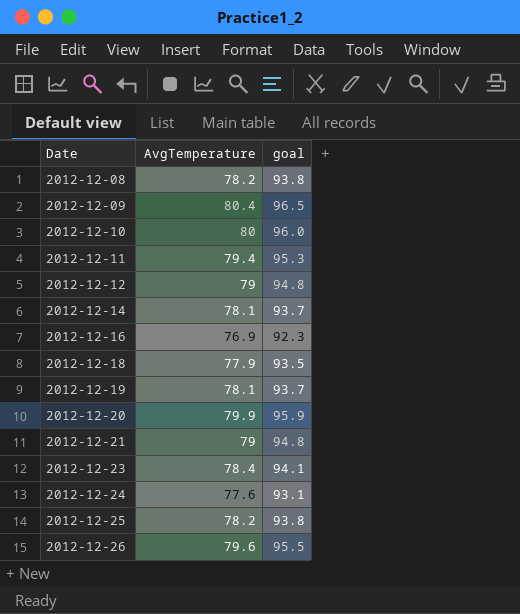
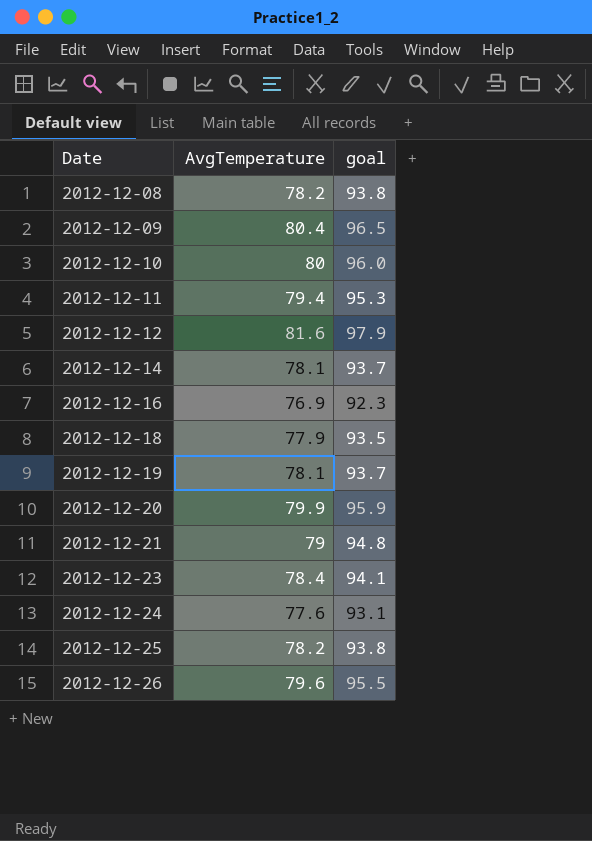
2012-12-12 | AvgTemperature: 79 -> 81.6
2012-12-12 | goal: 94.8 -> 97.9

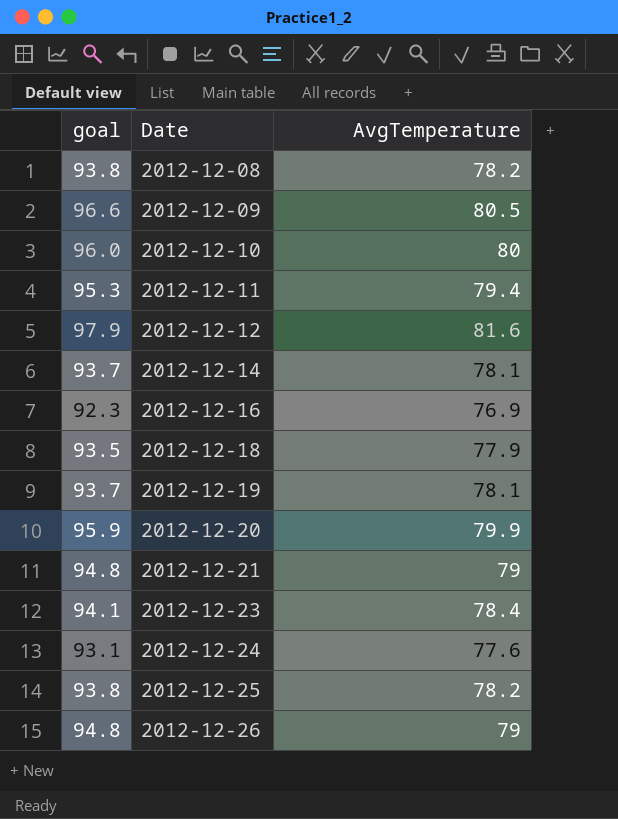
column goal | position: 3 -> 1
2012-12-09 | goal: 96.5 -> 96.6
2012-12-09 | AvgTemperature: 80.4 -> 80.5
2012-12-26 | goal: 95.5 -> 94.8
2012-12-26 | AvgTemperature: 79.6 -> 79

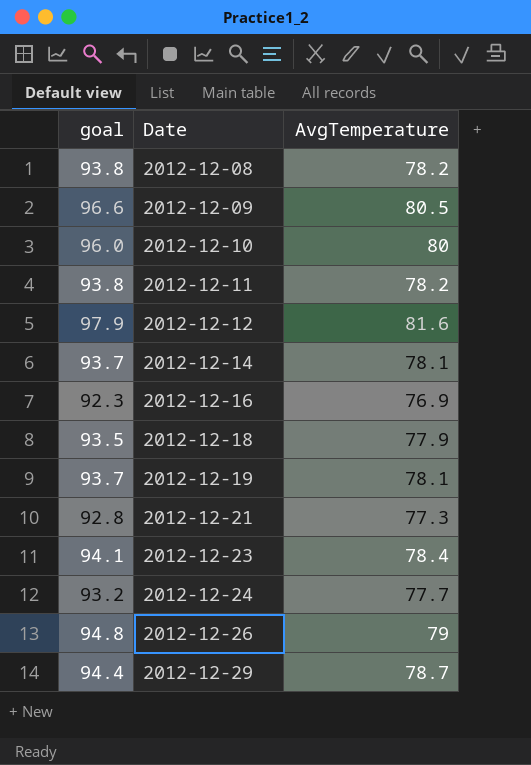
row 2012-12-20: 95.9 | 79.9 -> none
row 2012-12-25: 93.8 | 78.2 -> none
2012-12-11 | goal: 95.3 -> 93.8
2012-12-11 | AvgTemperature: 79.4 -> 78.2
2012-12-21 | goal: 94.8 -> 92.8
2012-12-21 | AvgTemperature: 79 -> 77.3
2012-12-24 | goal: 93.1 -> 93.2
2012-12-24 | AvgTemperature: 77.6 -> 77.7
row 2012-12-29: none -> 94.4 | 78.7

